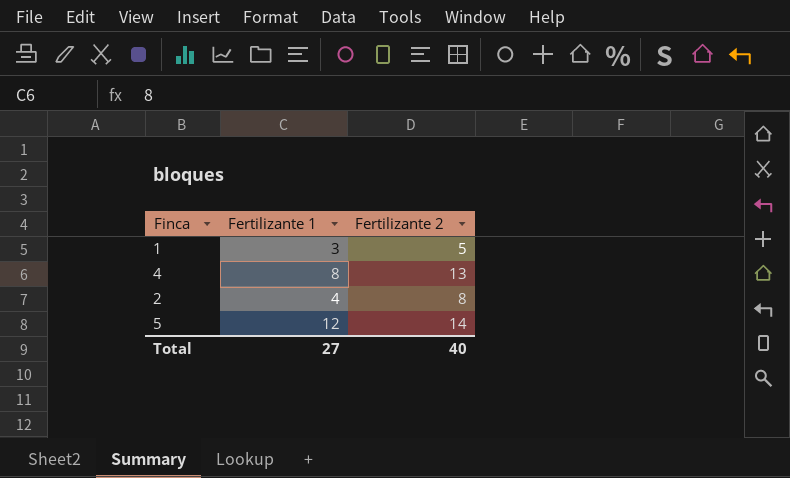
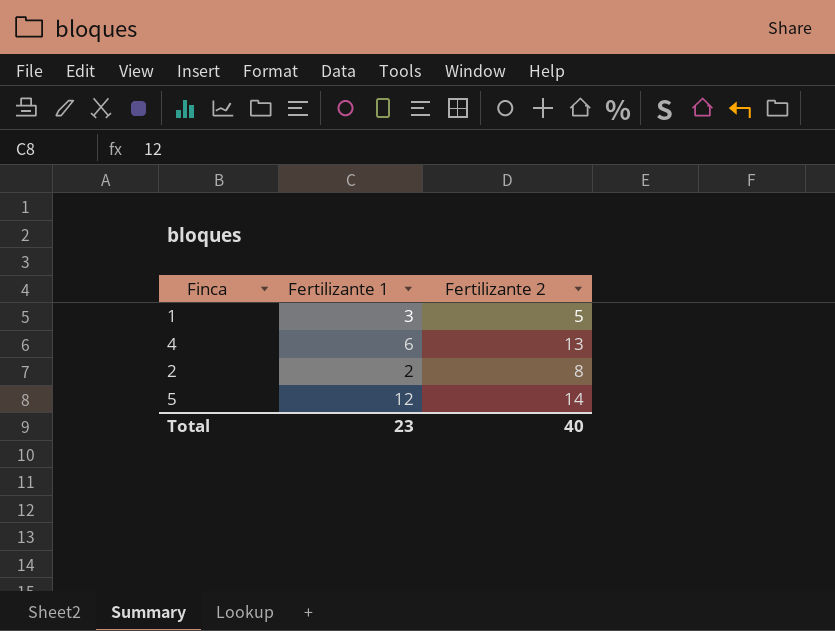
4 | Fertilizante 1: 8 -> 6
2 | Fertilizante 1: 4 -> 2
Total | Fertilizante 1: 27 -> 23

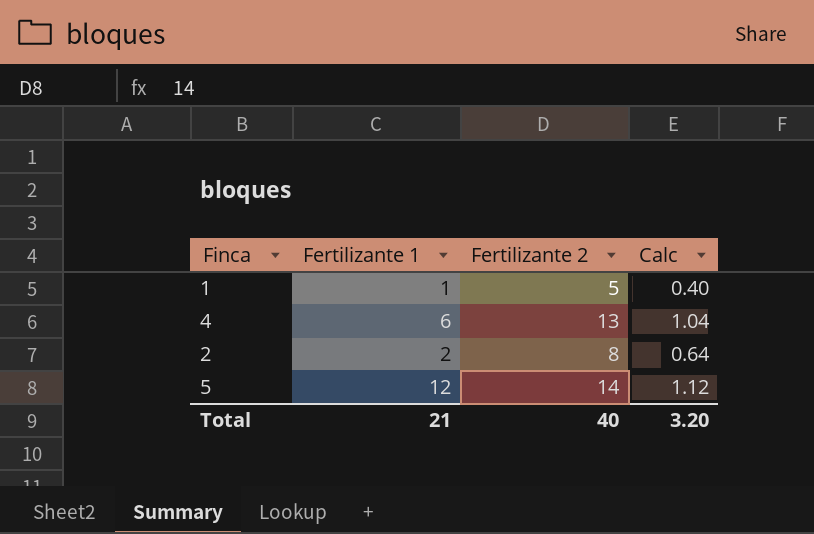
column Calc | formula: none -> [Fertilizante 2] * 0.08
1 | Fertilizante 1: 3 -> 1
Total | Fertilizante 1: 23 -> 21

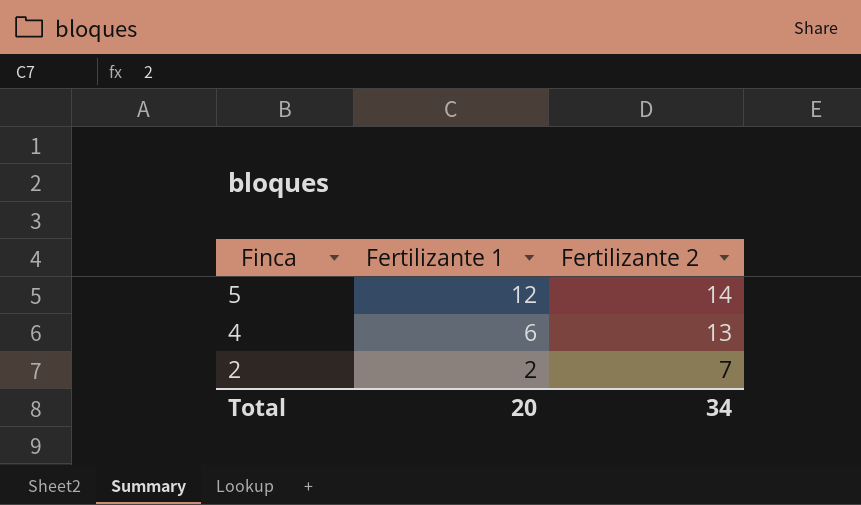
row order: none -> Finca descending
column Calc | formula: [Fertilizante 2] * 0.08 -> none
row 1: 1 | 5 | 0.40 -> none
2 | Fertilizante 2: 8 -> 7
Total | Fertilizante 1: 21 -> 20
Total | Fertilizante 2: 40 -> 34

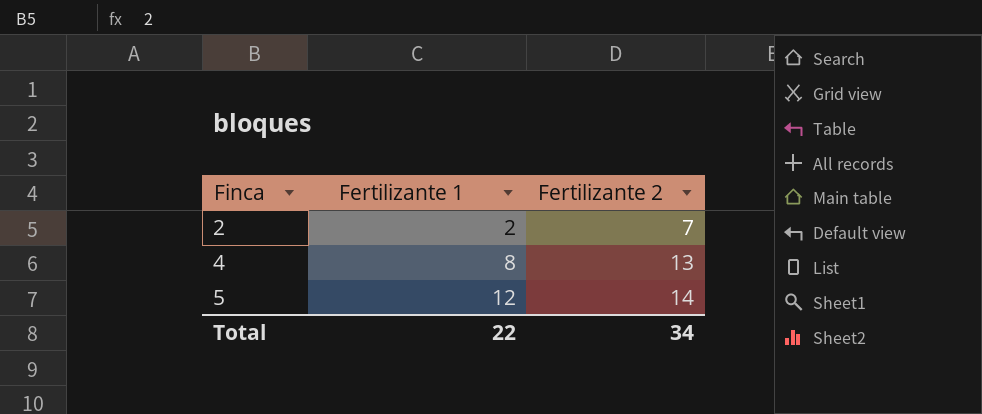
row order: Finca descending -> Finca ascending
4 | Fertilizante 1: 6 -> 8
Total | Fertilizante 1: 20 -> 22

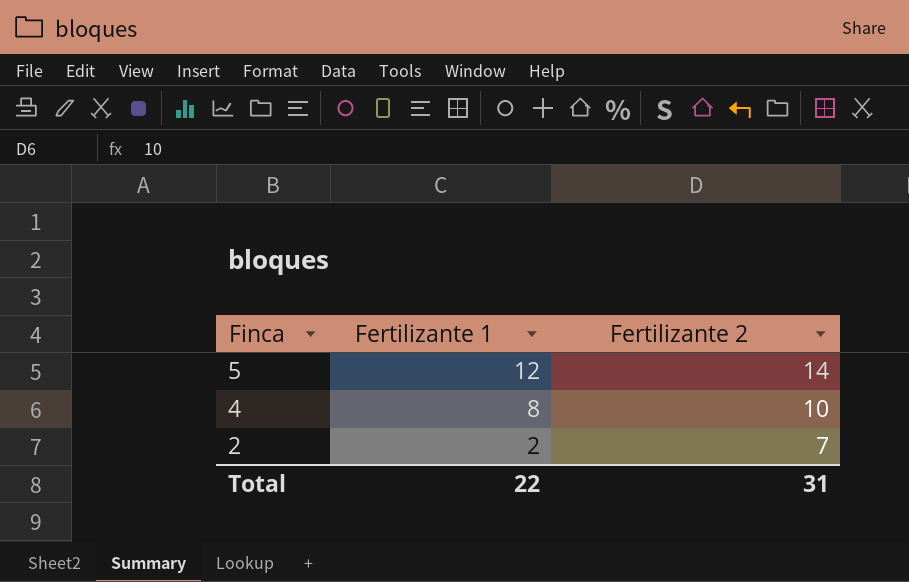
row order: Finca ascending -> Finca descending
4 | Fertilizante 2: 13 -> 10
Total | Fertilizante 2: 34 -> 31

